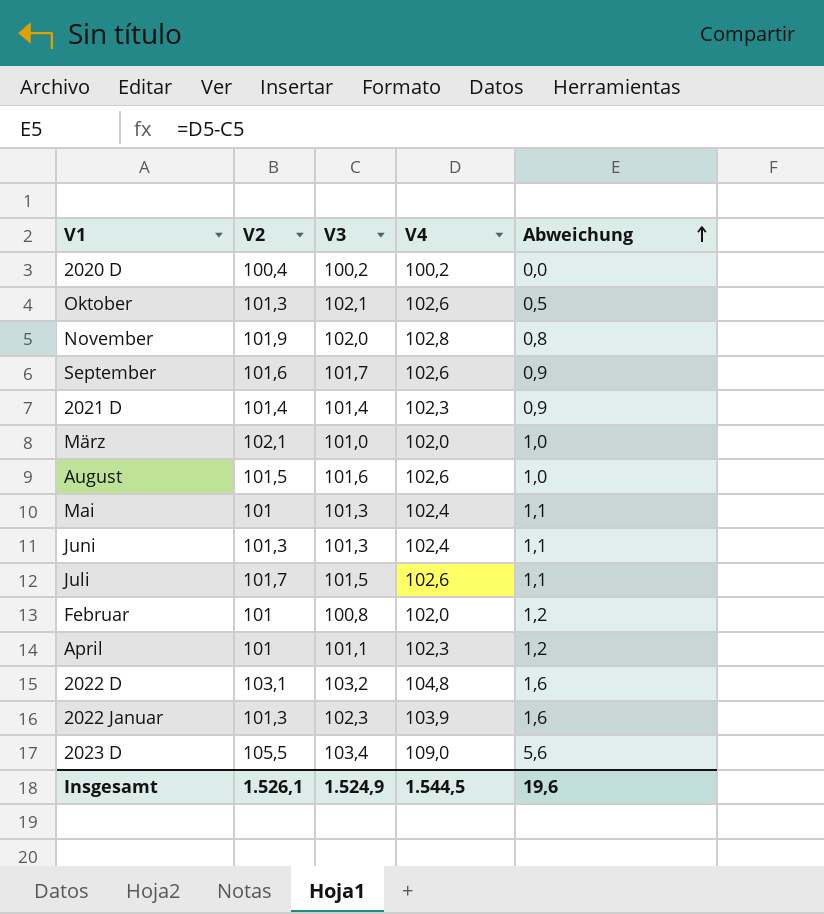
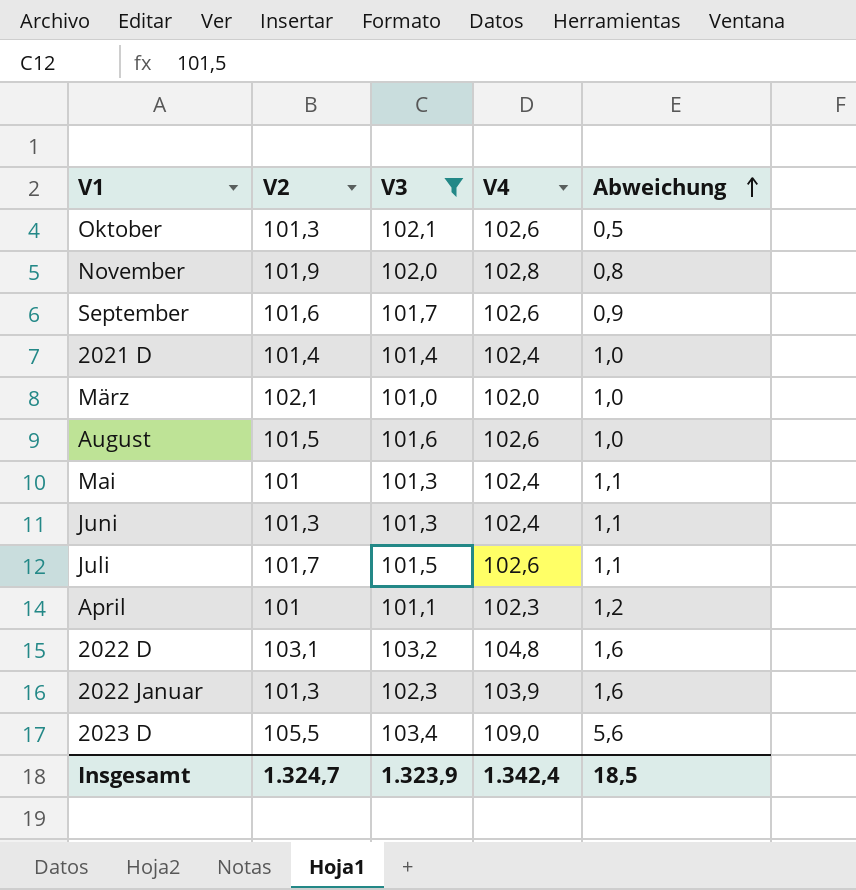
filter: none -> V3 >= 101,0
2021 D | V4: 102,3 -> 102,4
2021 D | Abweichung: 0,9 -> 1,0
Insgesamt | V2: 1.526,1 -> 1.324,7
Insgesamt | V3: 1.524,9 -> 1.323,9
Insgesamt | V4: 1.544,5 -> 1.342,4
Insgesamt | Abweichung: 19,6 -> 18,5

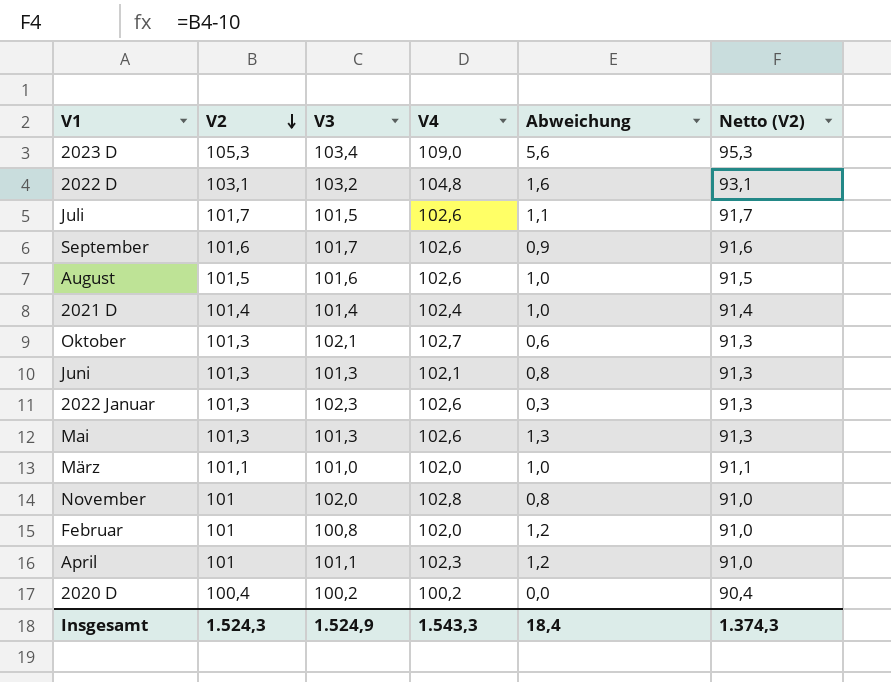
filter: V3 >= 101,0 -> none
row order: Abweichung ascending -> V2 descending
column Netto (V2) | formula: none -> [V2] - 10
2023 D | V2: 105,5 -> 105,3
Oktober | V4: 102,6 -> 102,7
Oktober | Abweichung: 0,5 -> 0,6
Juni | V4: 102,4 -> 102,1
Juni | Abweichung: 1,1 -> 0,8
2022 Januar | V4: 103,9 -> 102,6
2022 Januar | Abweichung: 1,6 -> 0,3
Mai | V2: 101 -> 101,3
Mai | V4: 102,4 -> 102,6
Mai | Abweichung: 1,1 -> 1,3
März | V2: 102,1 -> 101,1
November | V2: 101,9 -> 101
Insgesamt | V2: 1.324,7 -> 1.524,3
Insgesamt | V3: 1.323,9 -> 1.524,9
Insgesamt | V4: 1.342,4 -> 1.543,3
Insgesamt | Abweichung: 18,5 -> 18,4

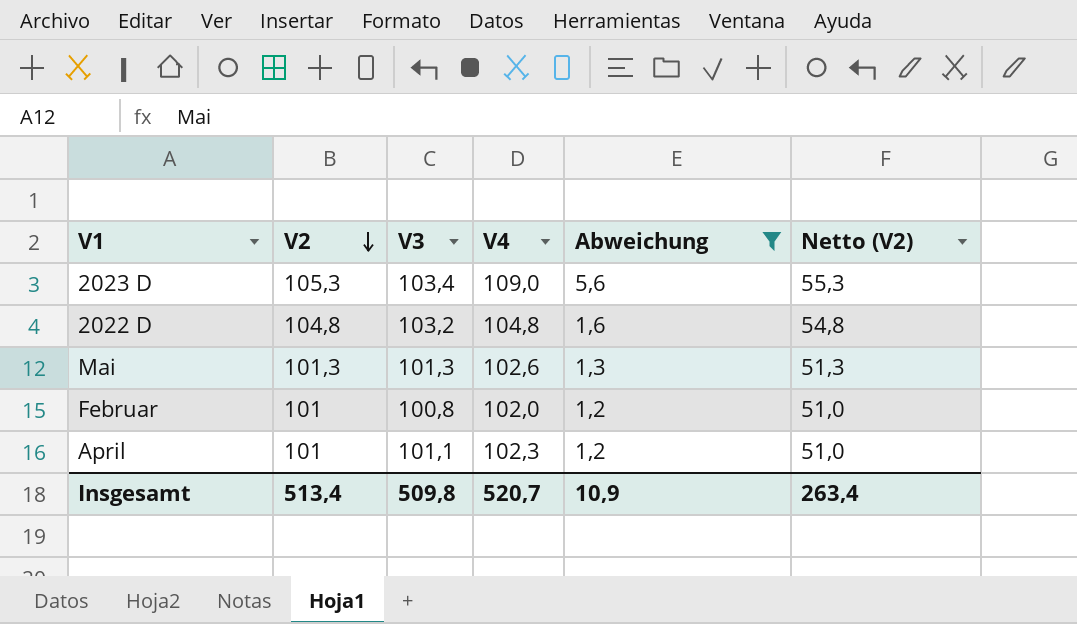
filter: none -> Abweichung >= 1,2
column Netto (V2) | formula: [V2] - 10 -> [V2] - 50
2022 D | V2: 103,1 -> 104,8
Insgesamt | V2: 1.524,3 -> 513,4
Insgesamt | V3: 1.524,9 -> 509,8
Insgesamt | V4: 1.543,3 -> 520,7
Insgesamt | Abweichung: 18,4 -> 10,9
Insgesamt | Netto (V2): 1.374,3 -> 263,4

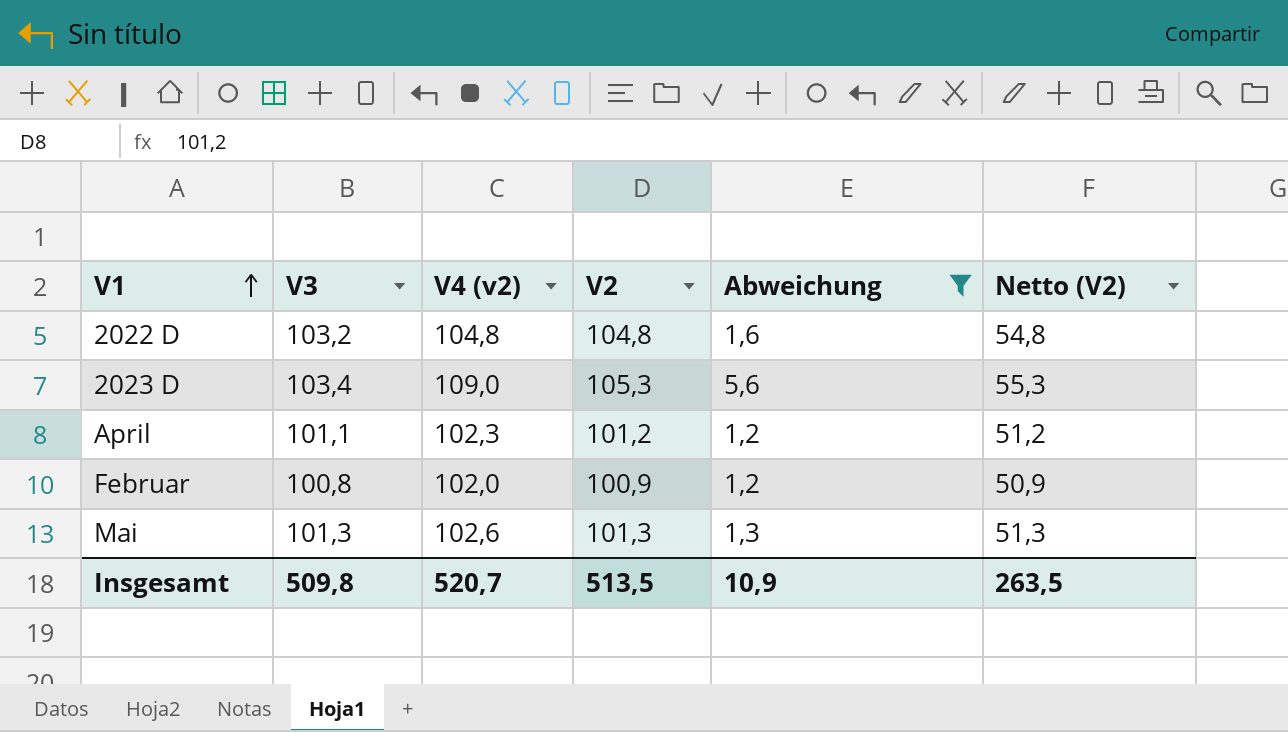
row order: V2 descending -> V1 ascending
column name: V4 -> V4 (v2)
column V2 | position: 2 -> 4
April | V2: 101 -> 101,2
April | Netto (V2): 51,0 -> 51,2
Februar | V2: 101 -> 100,9
Februar | Netto (V2): 51,0 -> 50,9
Insgesamt | V2: 513,4 -> 513,5
Insgesamt | Netto (V2): 263,4 -> 263,5

